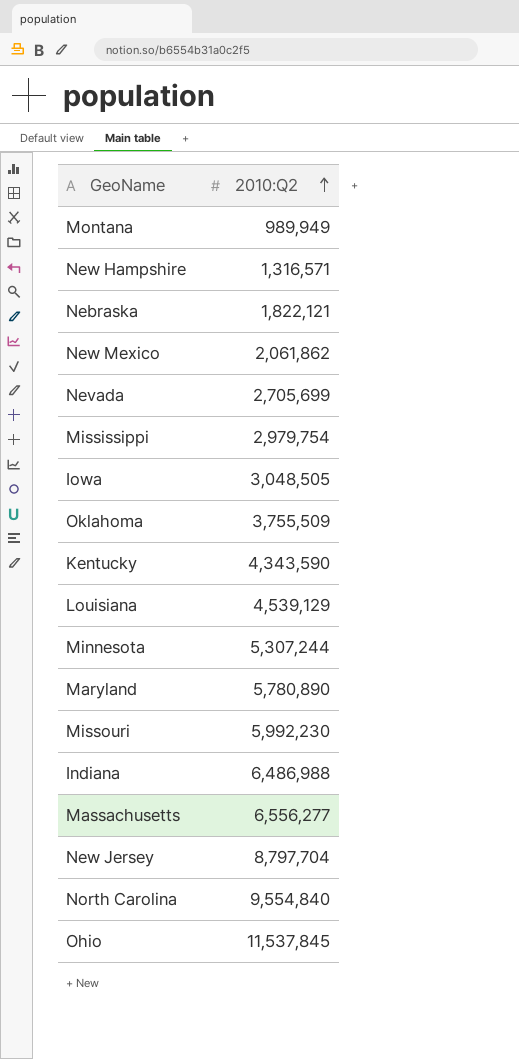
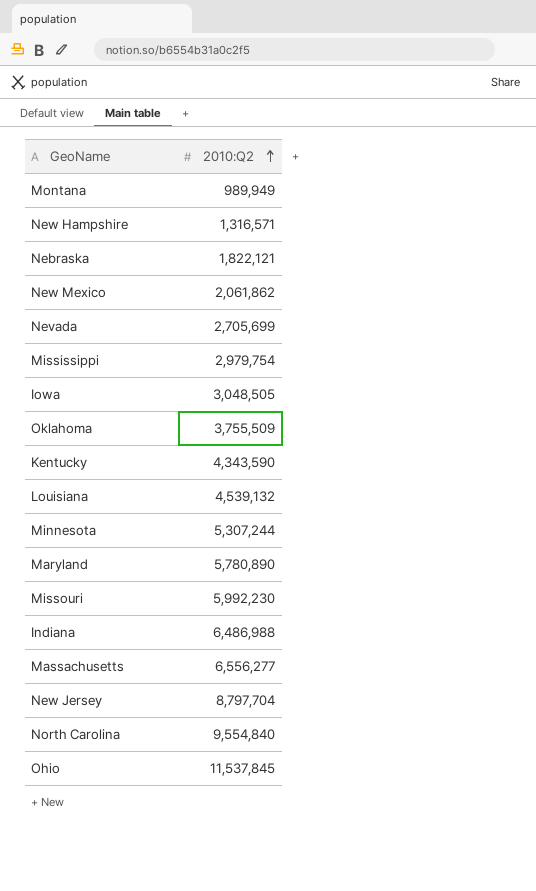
Louisiana | 2010:Q2: 4,539,129 -> 4,539,132

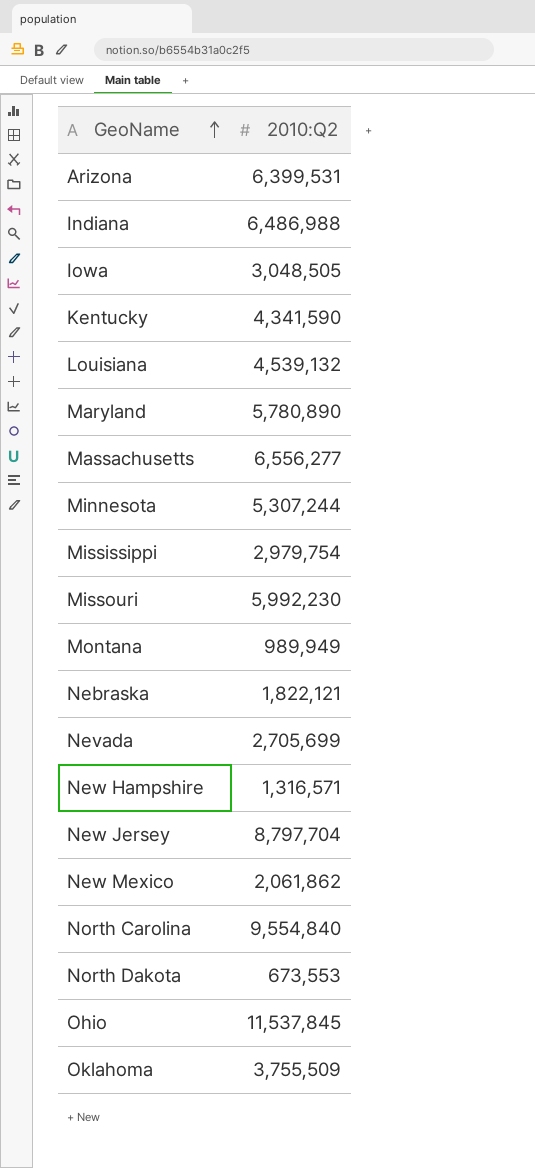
row order: 2010:Q2 ascending -> GeoName ascending
row Arizona: none -> 6,399,531
Kentucky | 2010:Q2: 4,343,590 -> 4,341,590
row North Dakota: none -> 673,553

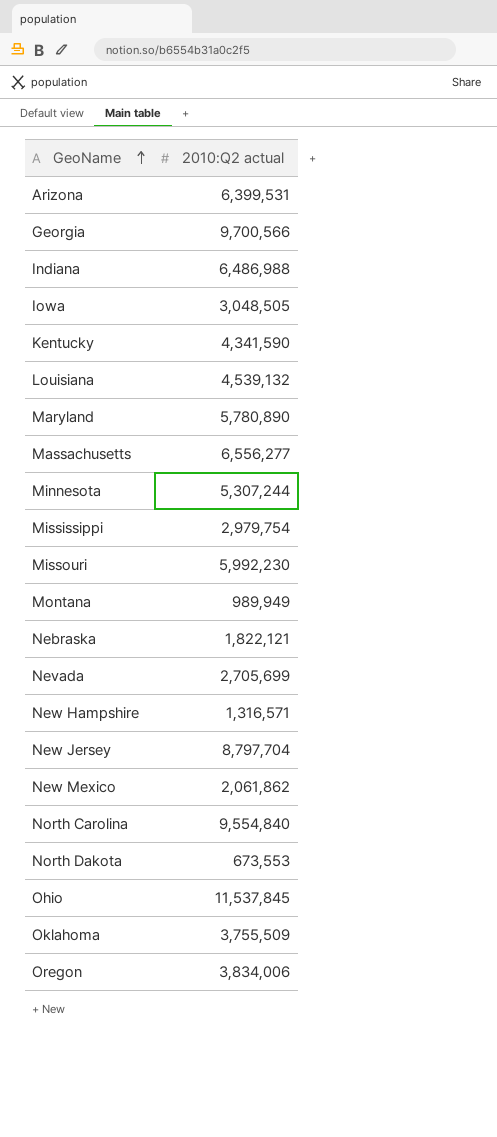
column name: 2010:Q2 -> 2010:Q2 actual
row Georgia: none -> 9,700,566
row Oregon: none -> 3,834,006

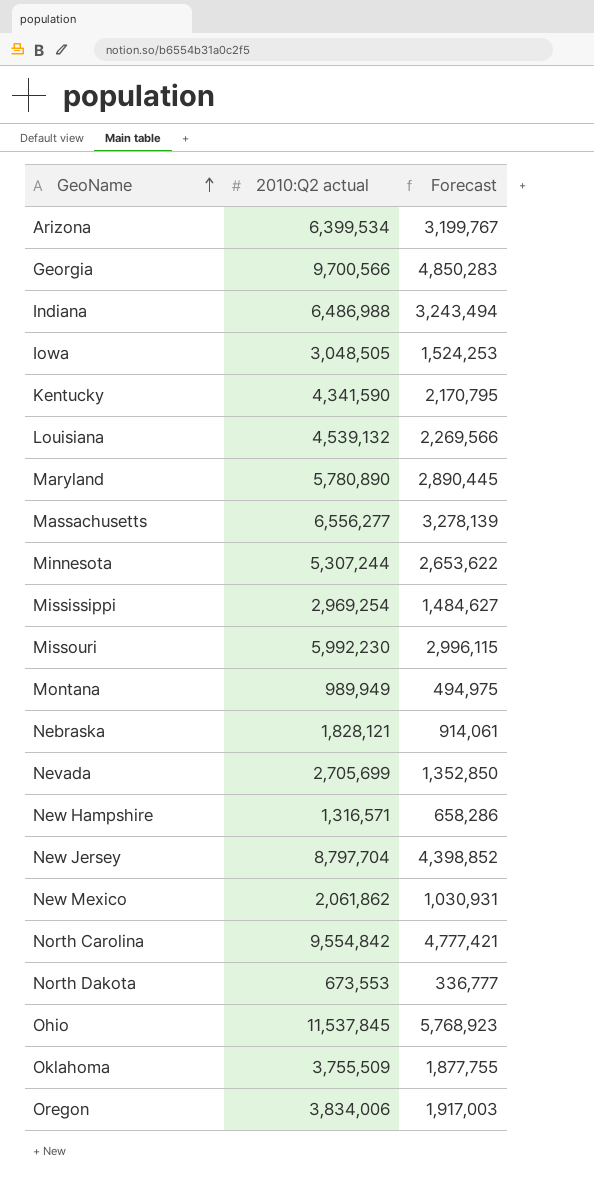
column Forecast | formula: none -> [2010:Q2 actual] * 0.5
Arizona | 2010:Q2 actual: 6,399,531 -> 6,399,534
Mississippi | 2010:Q2 actual: 2,979,754 -> 2,969,254
Nebraska | 2010:Q2 actual: 1,822,121 -> 1,828,121
North Carolina | 2010:Q2 actual: 9,554,840 -> 9,554,842

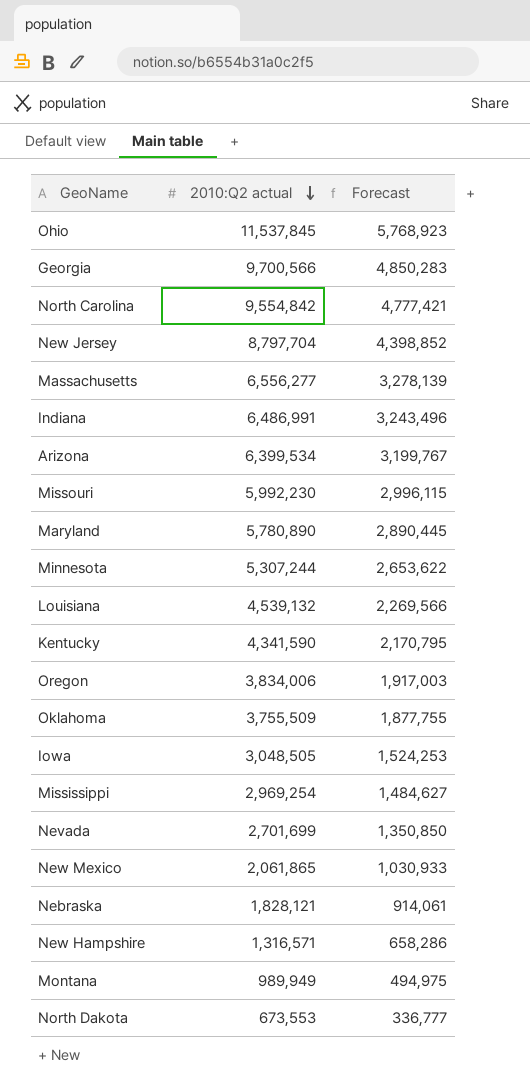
row order: GeoName ascending -> 2010:Q2 actual descending
Indiana | 2010:Q2 actual: 6,486,988 -> 6,486,991
Indiana | Forecast: 3,243,494 -> 3,243,496
Nevada | 2010:Q2 actual: 2,705,699 -> 2,701,699
Nevada | Forecast: 1,352,850 -> 1,350,850
New Mexico | 2010:Q2 actual: 2,061,862 -> 2,061,865
New Mexico | Forecast: 1,030,931 -> 1,030,933

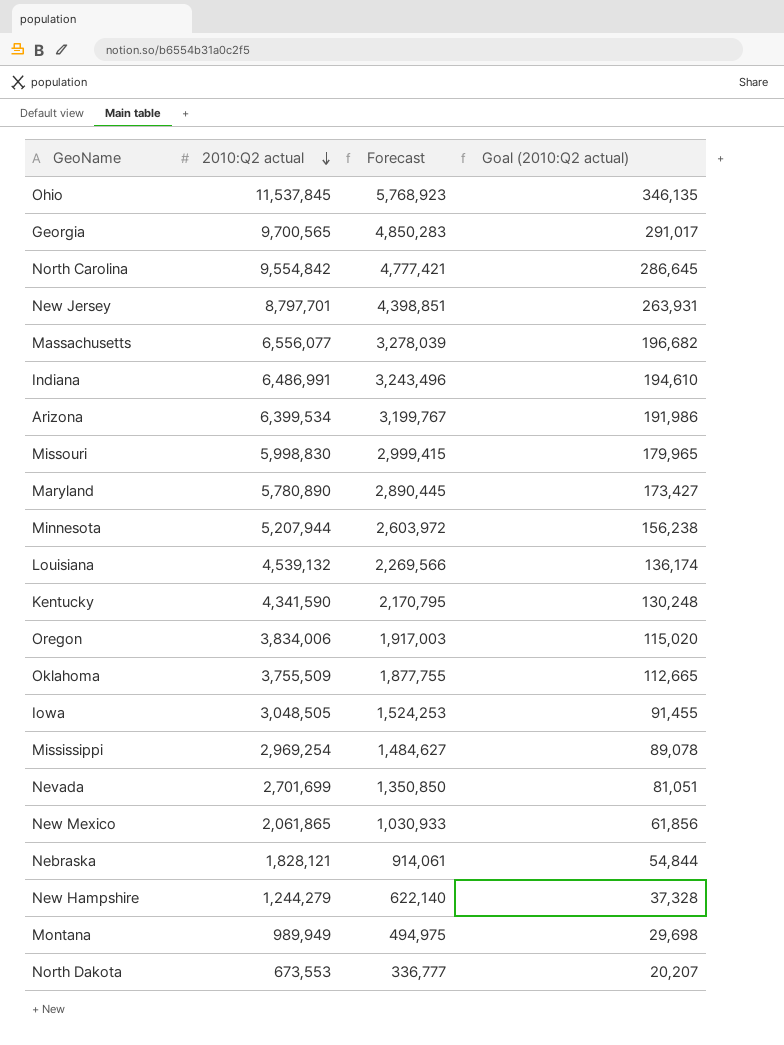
column Goal (2010:Q2 actual) | formula: none -> [2010:Q2 actual] * 0.03
Georgia | 2010:Q2 actual: 9,700,566 -> 9,700,565
New Jersey | 2010:Q2 actual: 8,797,704 -> 8,797,701
New Jersey | Forecast: 4,398,852 -> 4,398,851
Massachusetts | 2010:Q2 actual: 6,556,277 -> 6,556,077
Massachusetts | Forecast: 3,278,139 -> 3,278,039
Missouri | 2010:Q2 actual: 5,992,230 -> 5,998,830
Missouri | Forecast: 2,996,115 -> 2,999,415
Minnesota | 2010:Q2 actual: 5,307,244 -> 5,207,944
Minnesota | Forecast: 2,653,622 -> 2,603,972
New Hampshire | 2010:Q2 actual: 1,316,571 -> 1,244,279
New Hampshire | Forecast: 658,286 -> 622,140

